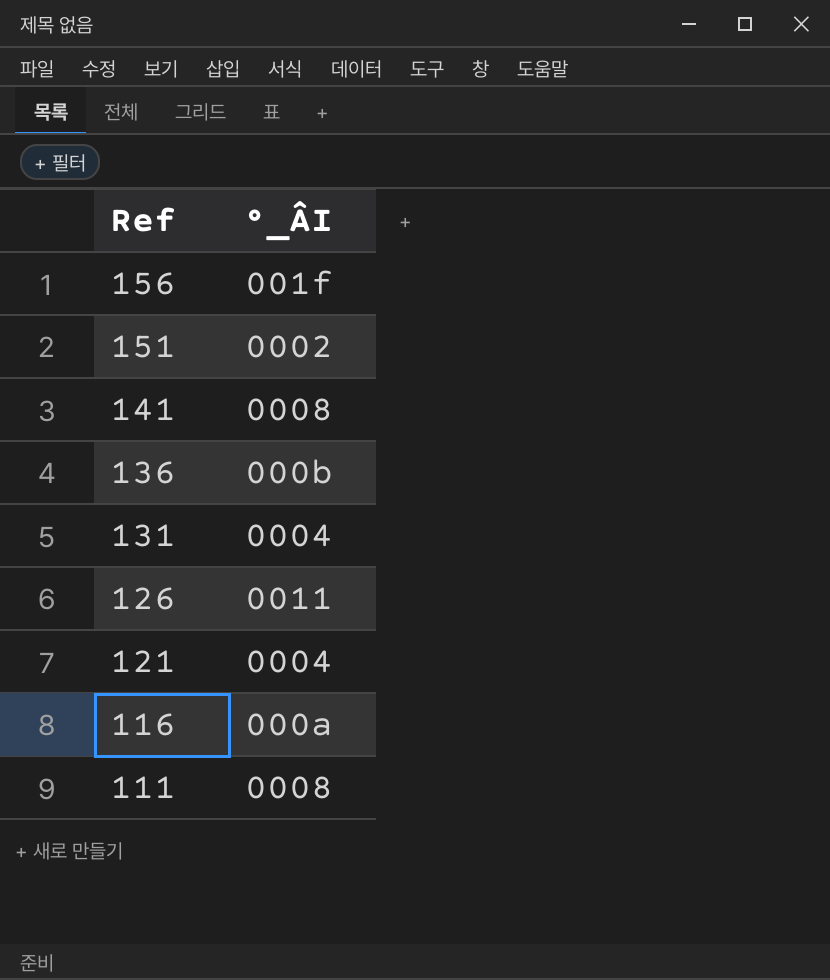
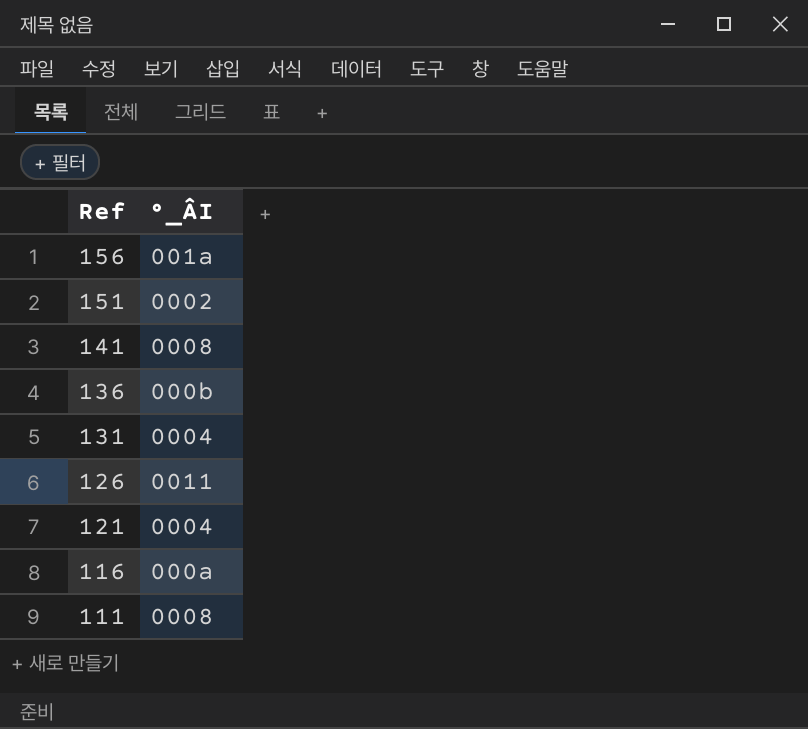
156 | °_ÂI: 001f -> 001a

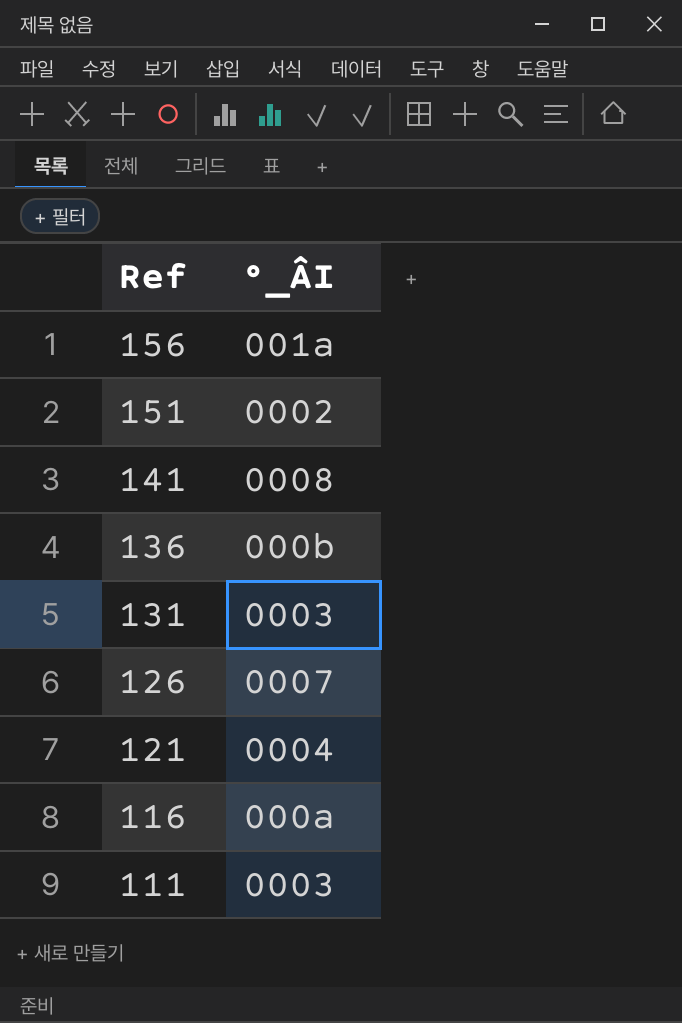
131 | °_ÂI: 0004 -> 0003
126 | °_ÂI: 0011 -> 0007
111 | °_ÂI: 0008 -> 0003

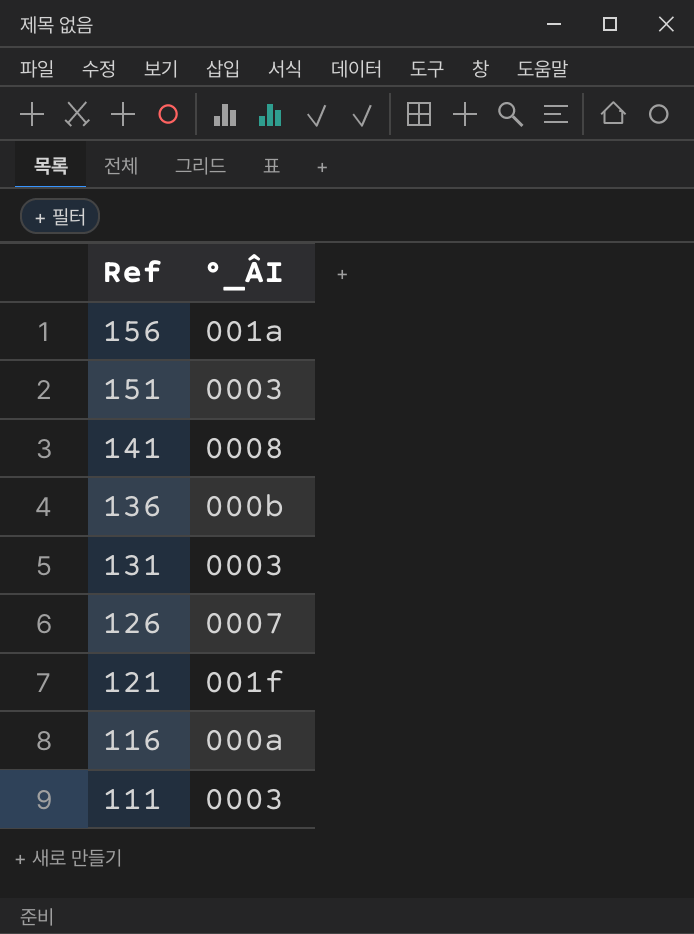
151 | °_ÂI: 0002 -> 0003
121 | °_ÂI: 0004 -> 001f

